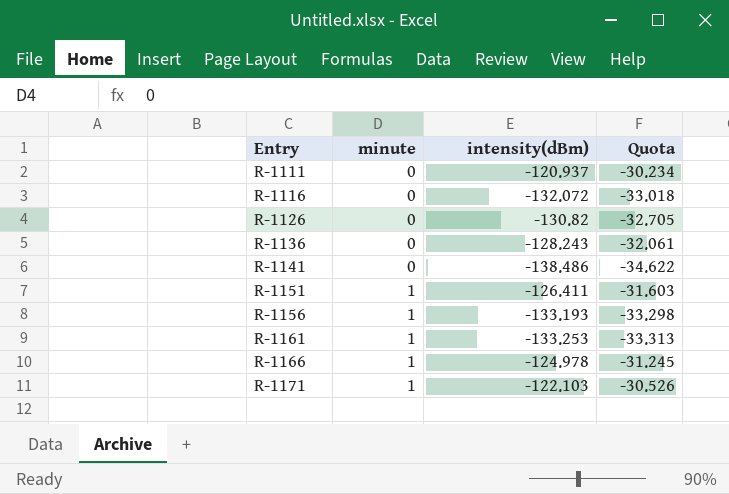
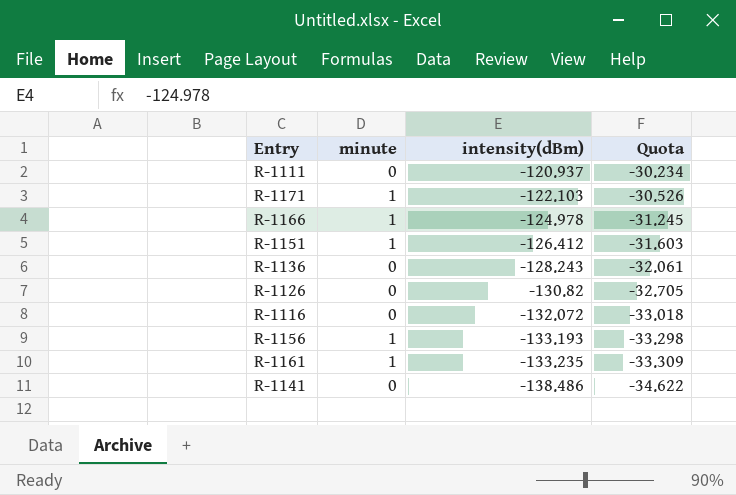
row order: Entry ascending -> intensity(dBm) descending
R-1151 | intensity(dBm): -126.411 -> -126.412
R-1161 | intensity(dBm): -133.253 -> -133.235
R-1161 | Quota: -33.313 -> -33.309

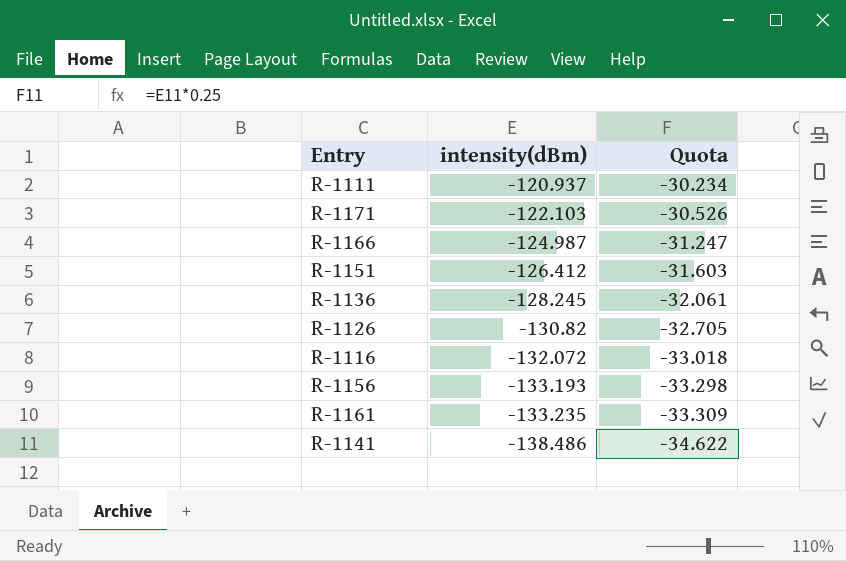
column minute | position: 2 -> none
R-1166 | intensity(dBm): -124.978 -> -124.987
R-1166 | Quota: -31.245 -> -31.247
R-1136 | intensity(dBm): -128.243 -> -128.245

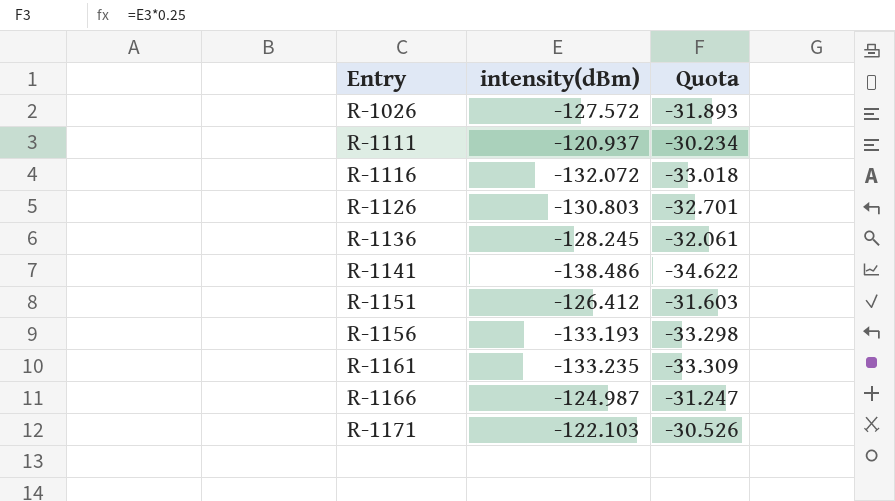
row order: intensity(dBm) descending -> Entry ascending
row R-1026: none -> -127.572 | -31.893
R-1126 | intensity(dBm): -130.82 -> -130.803
R-1126 | Quota: -32.705 -> -32.701

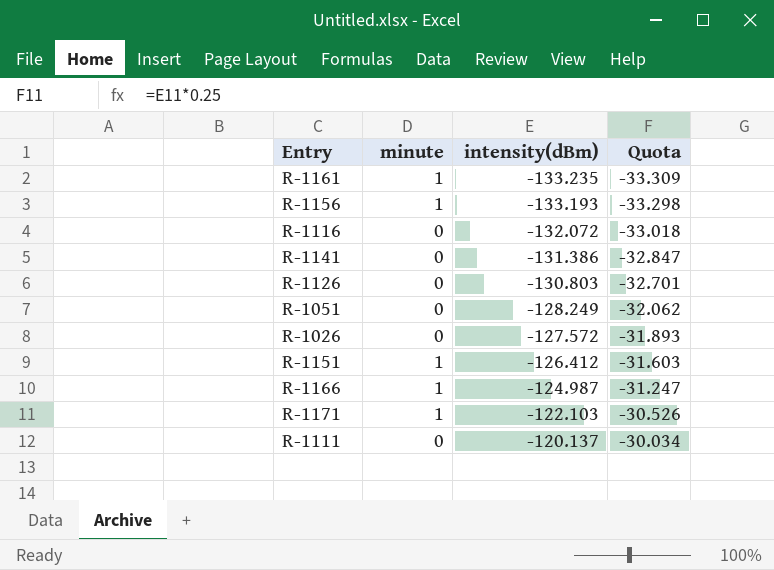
row order: Entry ascending -> intensity(dBm) ascending
column minute | position: none -> 2
row R-1136: -128.245 | -32.061 -> none
R-1141 | intensity(dBm): -138.486 -> -131.386
R-1141 | Quota: -34.622 -> -32.847
row R-1051: none -> 0 | -128.249 | -32.062
R-1111 | intensity(dBm): -120.937 -> -120.137
R-1111 | Quota: -30.234 -> -30.034

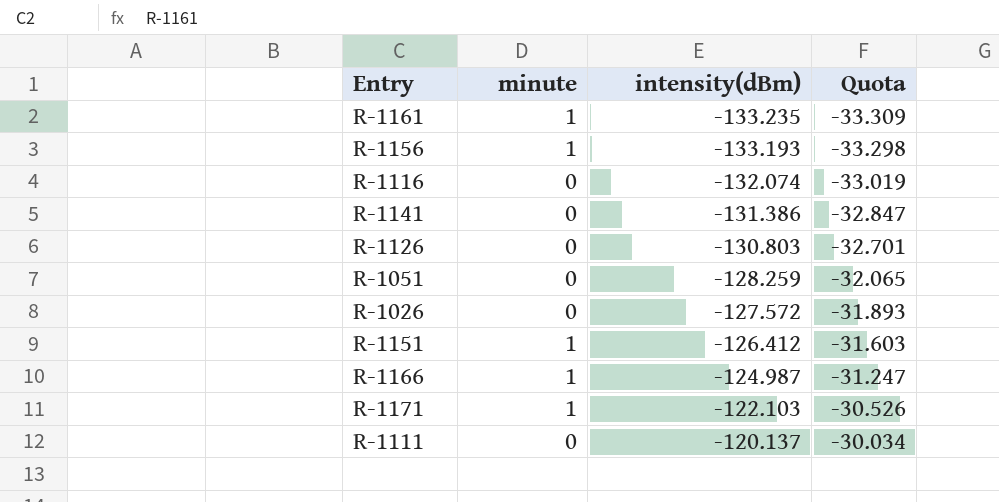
R-1116 | intensity(dBm): -132.072 -> -132.074
R-1116 | Quota: -33.018 -> -33.019
R-1051 | intensity(dBm): -128.249 -> -128.259
R-1051 | Quota: -32.062 -> -32.065

